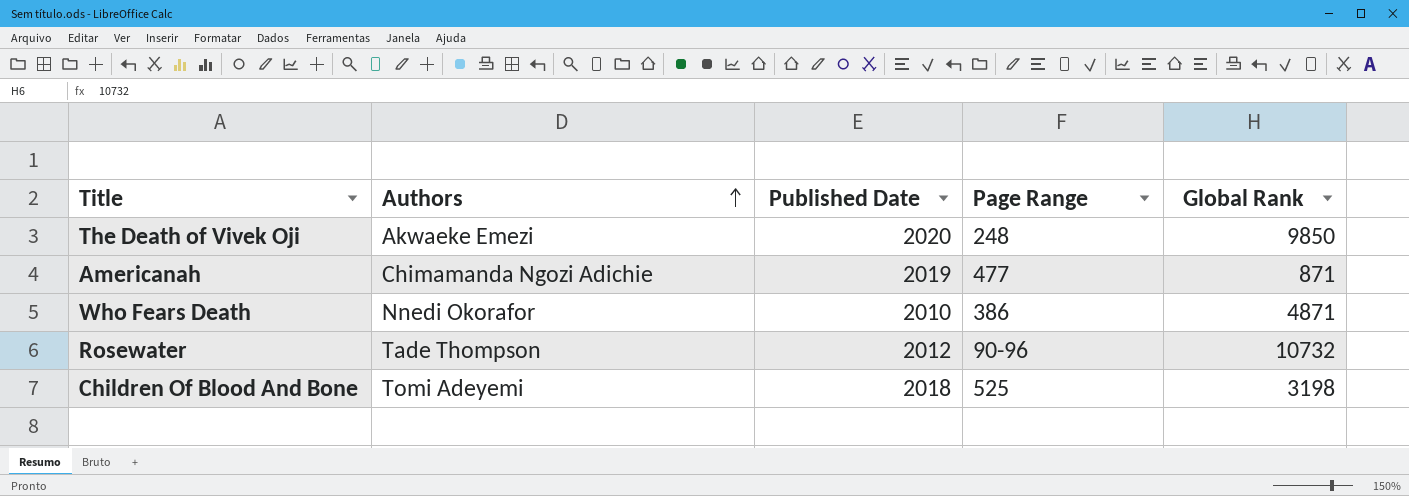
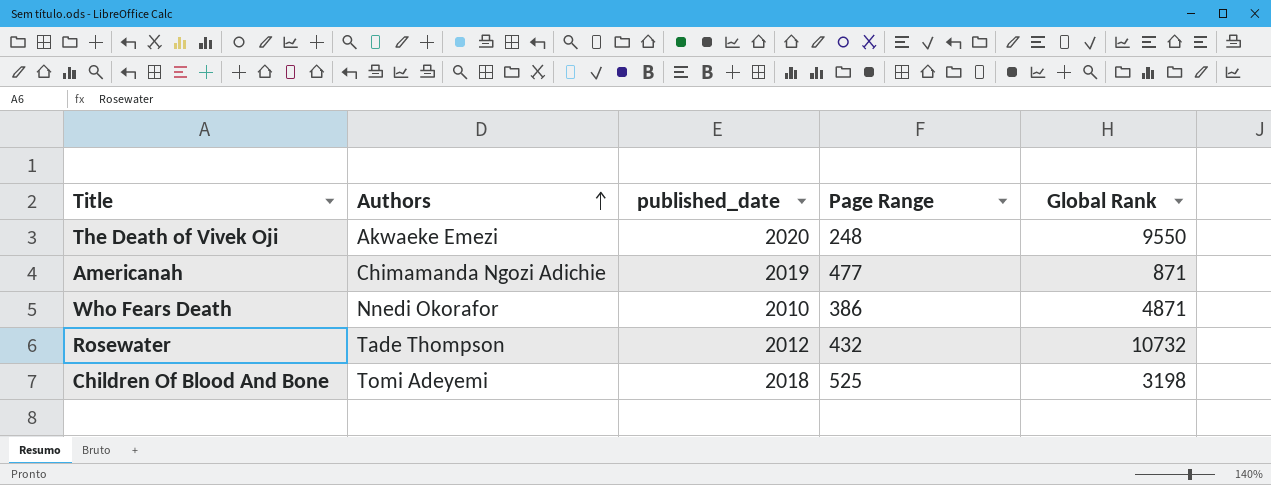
column name: Published Date -> published_date
The Death of Vivek Oji | Global Rank: 9850 -> 9550
Rosewater | Page Range: 90-96 -> 432

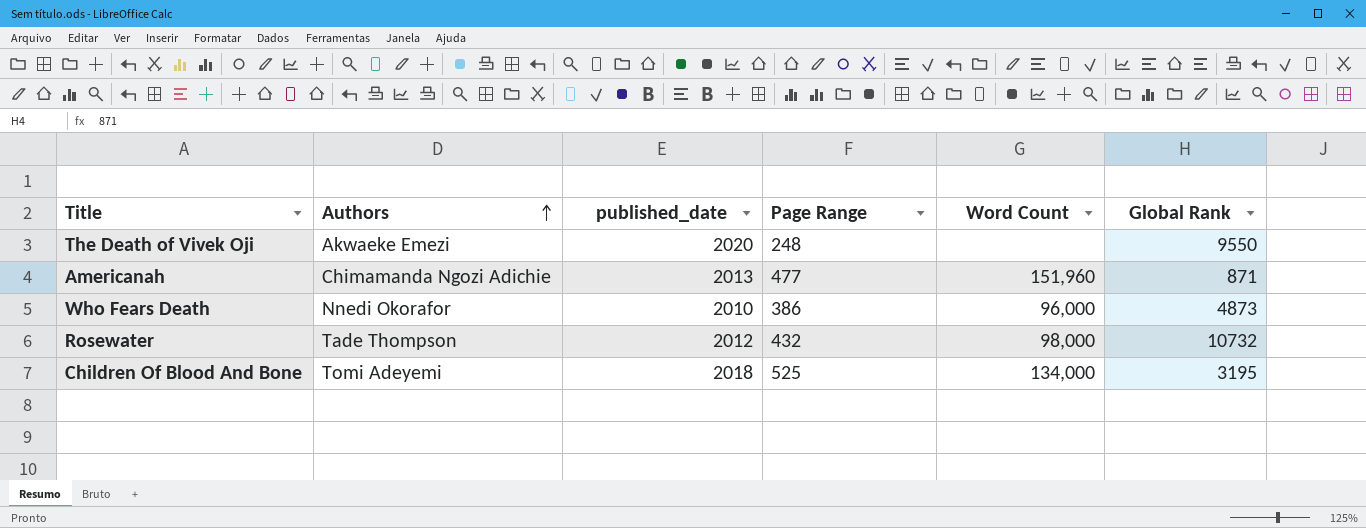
column Word Count | position: none -> 5
Americanah | published_date: 2019 -> 2013
Who Fears Death | Global Rank: 4871 -> 4873
Children Of Blood And Bone | Global Rank: 3198 -> 3195

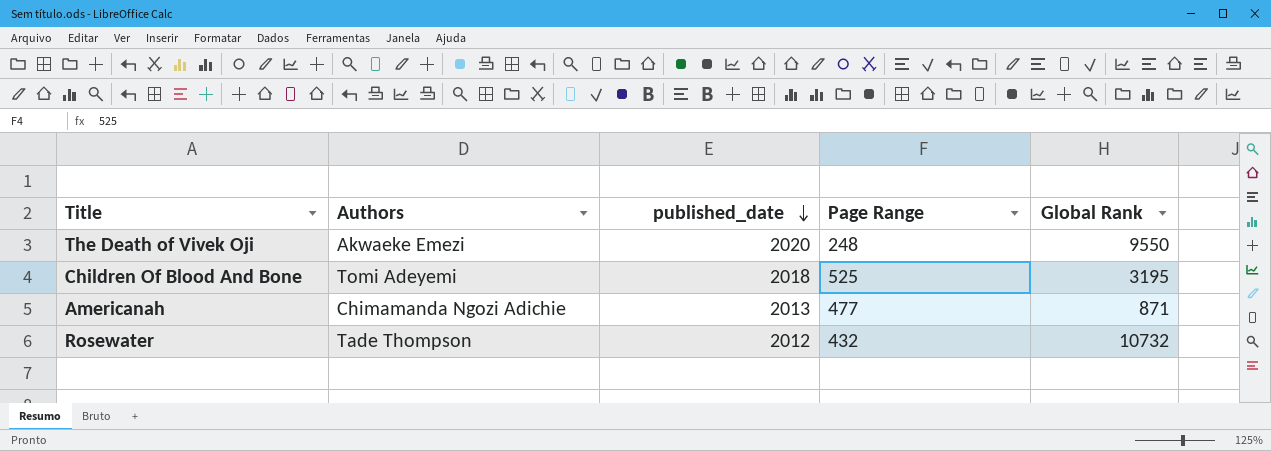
row order: Authors ascending -> published_date descending
column Word Count | position: 5 -> none
row Who Fears Death: Nnedi Okorafor | 2010 | 386 | 96,000 | 4873 -> none

